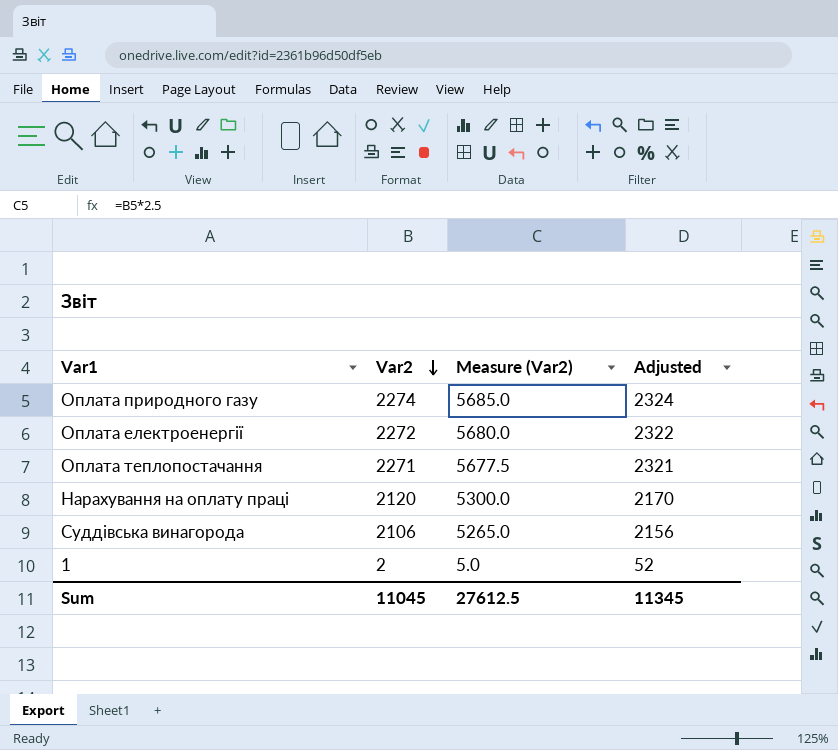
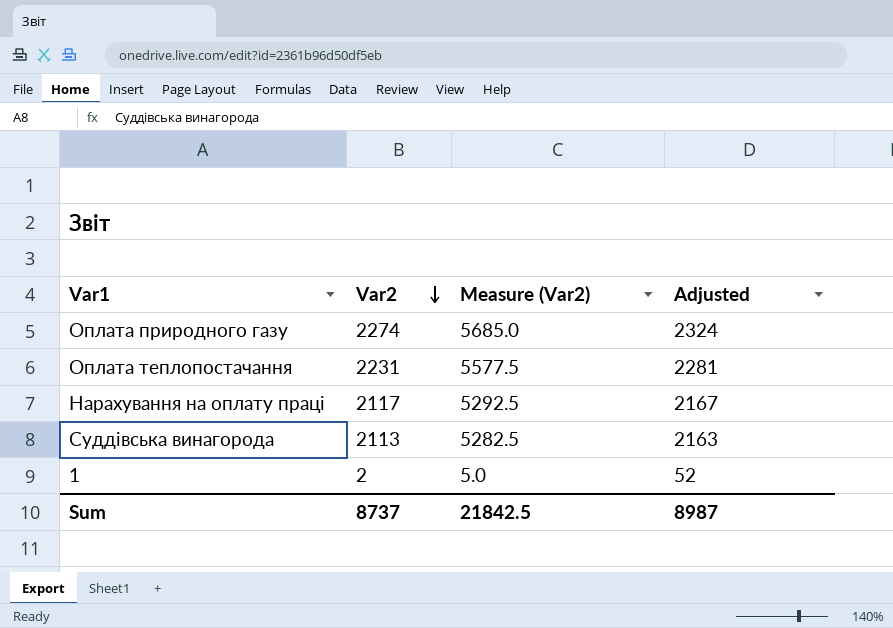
row Оплата електроенергії: 2272 | 5680.0 | 2322 -> none
Оплата теплопостачання | Var2: 2271 -> 2231
Оплата теплопостачання | Measure (Var2): 5677.5 -> 5577.5
Оплата теплопостачання | Adjusted: 2321 -> 2281
Нарахування на оплату праці | Var2: 2120 -> 2117
Нарахування на оплату праці | Measure (Var2): 5300.0 -> 5292.5
Нарахування на оплату праці | Adjusted: 2170 -> 2167
Суддівська винагорода | Var2: 2106 -> 2113
Суддівська винагорода | Measure (Var2): 5265.0 -> 5282.5
Суддівська винагорода | Adjusted: 2156 -> 2163
Sum | Var2: 11045 -> 8737
Sum | Measure (Var2): 27612.5 -> 21842.5
Sum | Adjusted: 11345 -> 8987

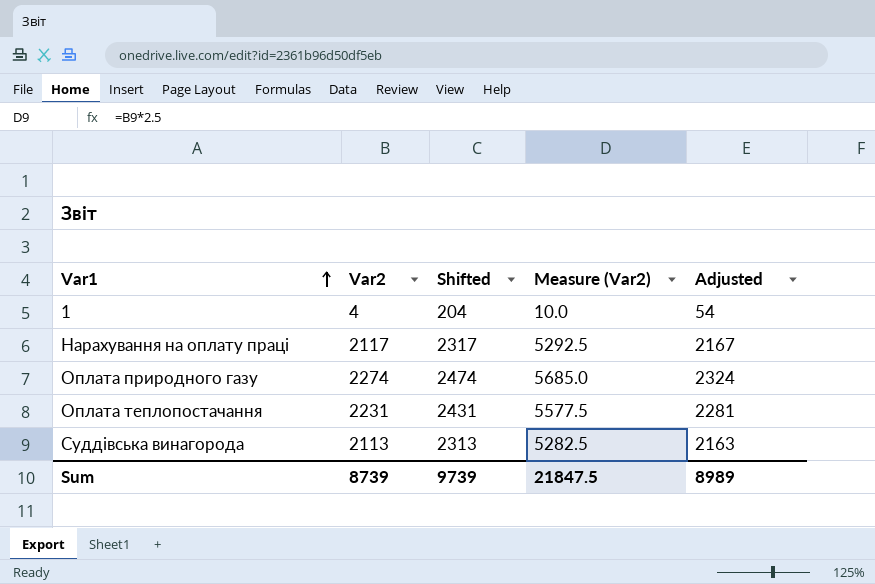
row order: Var2 descending -> Var1 ascending
column Shifted | formula: none -> [Var2] + 200
1 | Var2: 2 -> 4
1 | Measure (Var2): 5.0 -> 10.0
1 | Adjusted: 52 -> 54
Sum | Var2: 8737 -> 8739
Sum | Measure (Var2): 21842.5 -> 21847.5
Sum | Adjusted: 8987 -> 8989

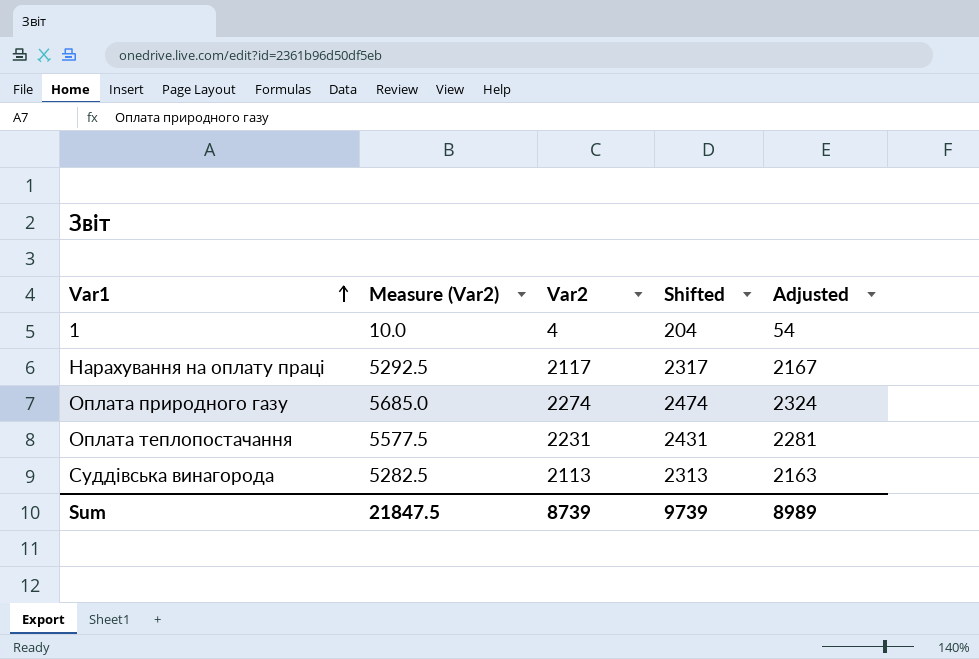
column Measure (Var2) | position: 4 -> 2

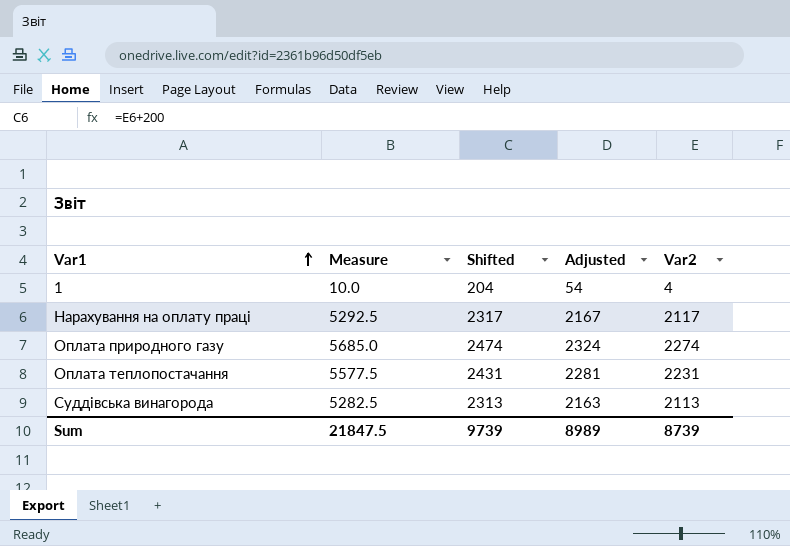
column name: Measure (Var2) -> Measure
column Var2 | position: 3 -> 5

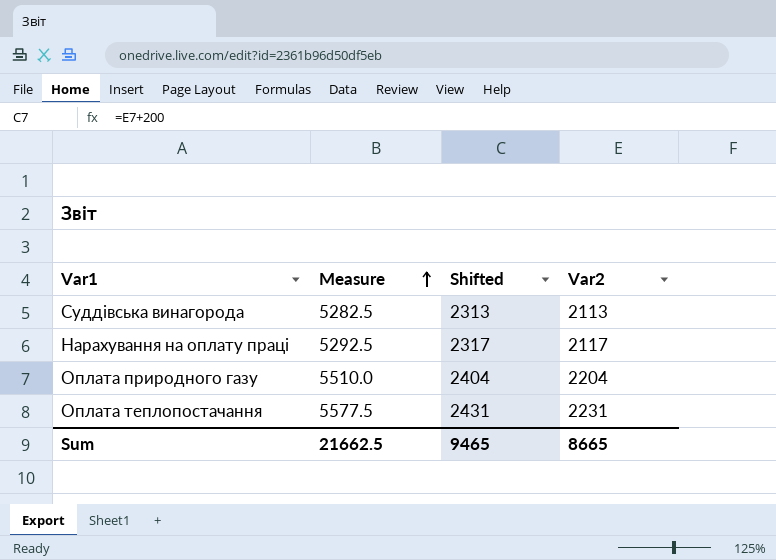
row order: Var1 ascending -> Measure ascending
column Adjusted | formula: [Var2] + 50 -> none
row 1: 10.0 | 204 | 54 | 4 -> none
Оплата природного газу | Measure: 5685.0 -> 5510.0
Оплата природного газу | Shifted: 2474 -> 2404
Оплата природного газу | Var2: 2274 -> 2204
Sum | Measure: 21847.5 -> 21662.5
Sum | Shifted: 9739 -> 9465
Sum | Var2: 8739 -> 8665

